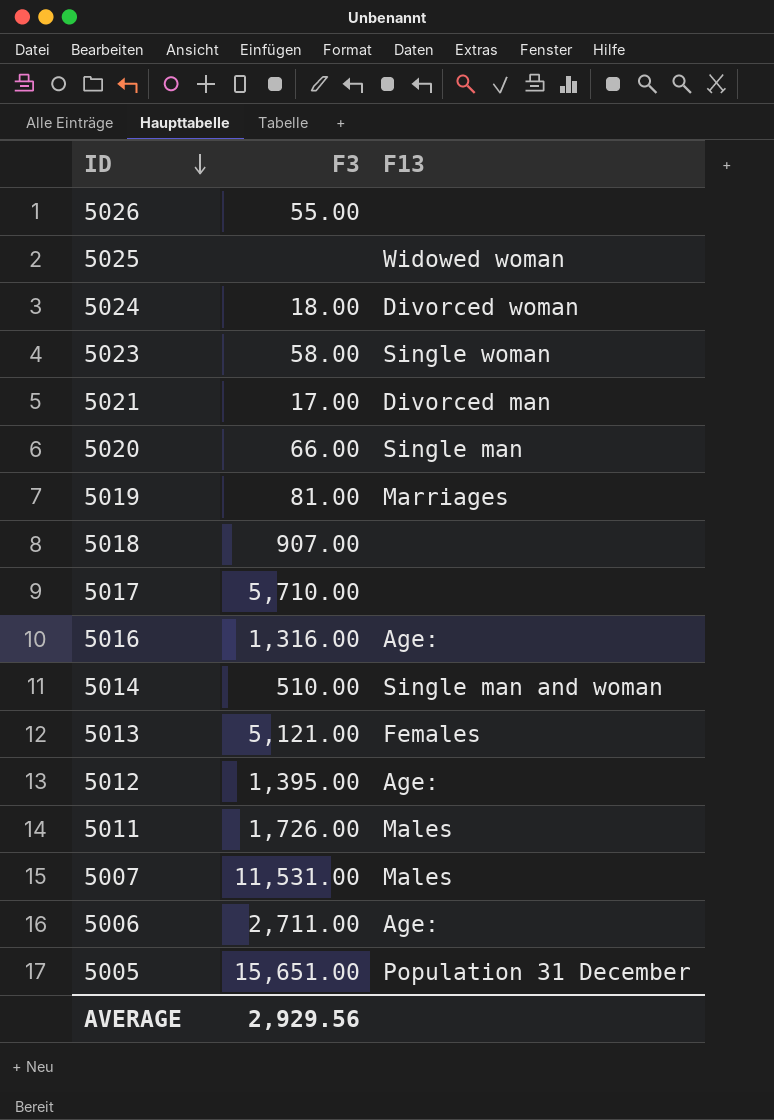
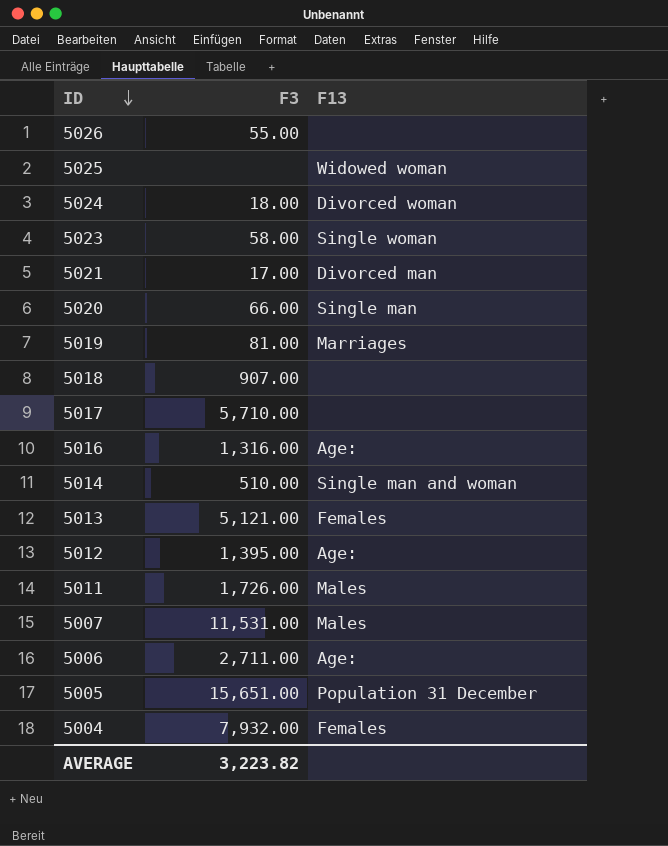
row 5004: none -> 7,932.00 | Females
AVERAGE | F3: 2,929.56 -> 3,223.82

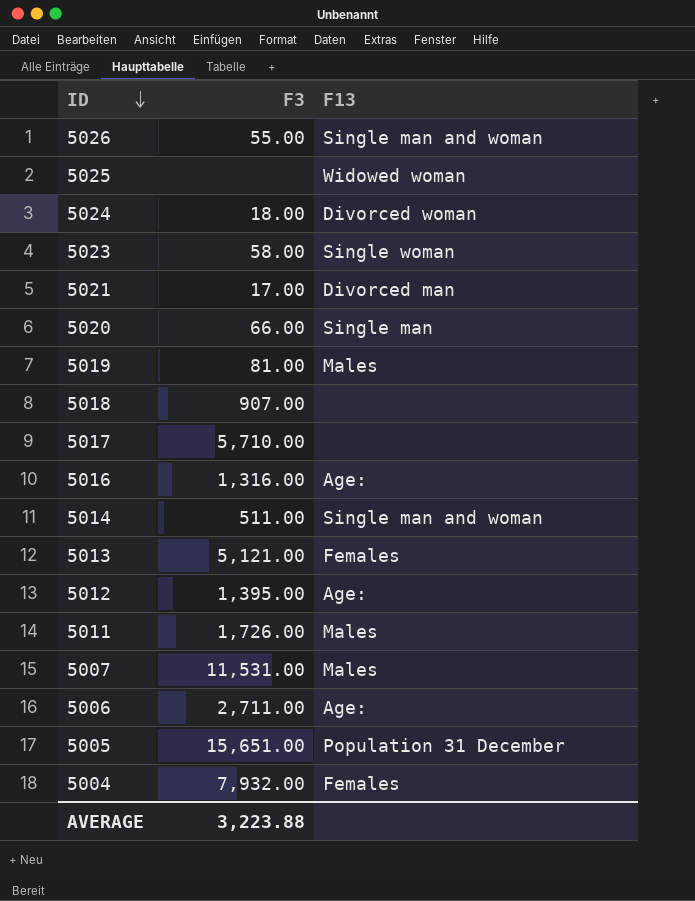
5026 | F13: none -> Single man and woman
5019 | F13: Marriages -> Males
5014 | F3: 510.00 -> 511.00
AVERAGE | F3: 3,223.82 -> 3,223.88

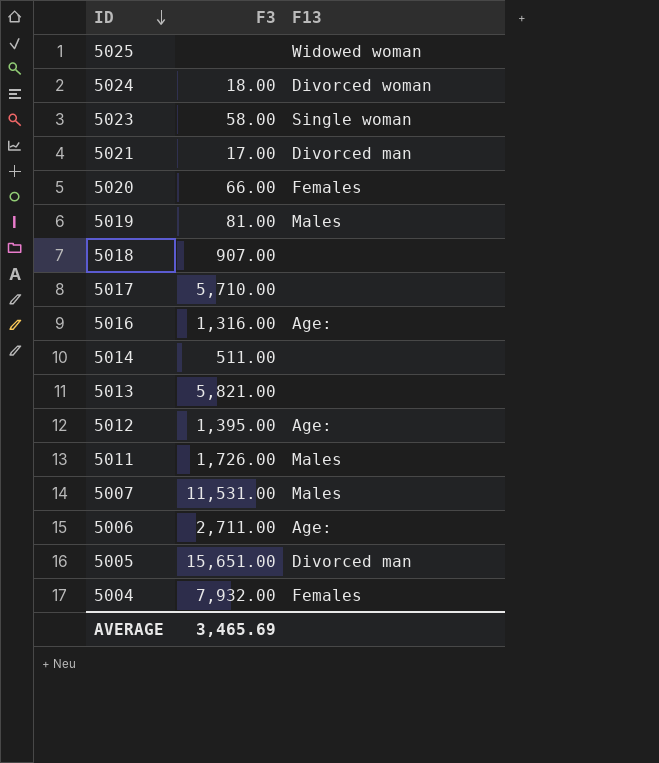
row 5026: 55.00 | Single man and woman -> none
5020 | F13: Single man -> Females
5014 | F13: Single man and woman -> none
5013 | F3: 5,121.00 -> 5,821.00
5013 | F13: Females -> none
5005 | F13: Population 31 December -> Divorced man
AVERAGE | F3: 3,223.88 -> 3,465.69

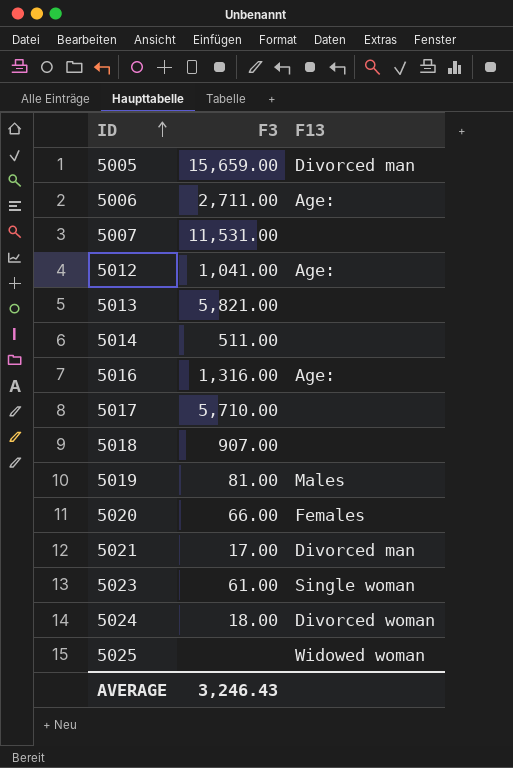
row order: ID descending -> ID ascending
row 5011: 1,726.00 | Males -> none
row 5004: 7,932.00 | Females -> none
5005 | F3: 15,651.00 -> 15,659.00
5007 | F13: Males -> none
5012 | F3: 1,395.00 -> 1,041.00
5023 | F3: 58.00 -> 61.00
AVERAGE | F3: 3,465.69 -> 3,246.43

